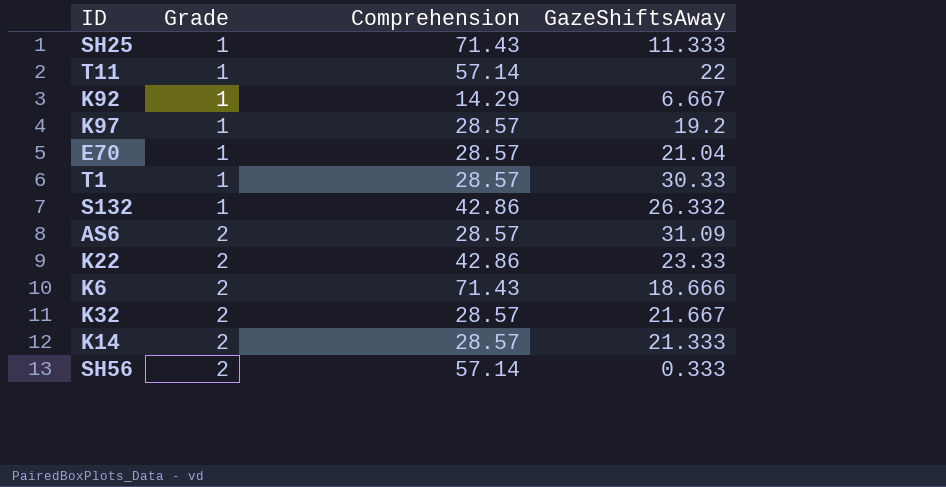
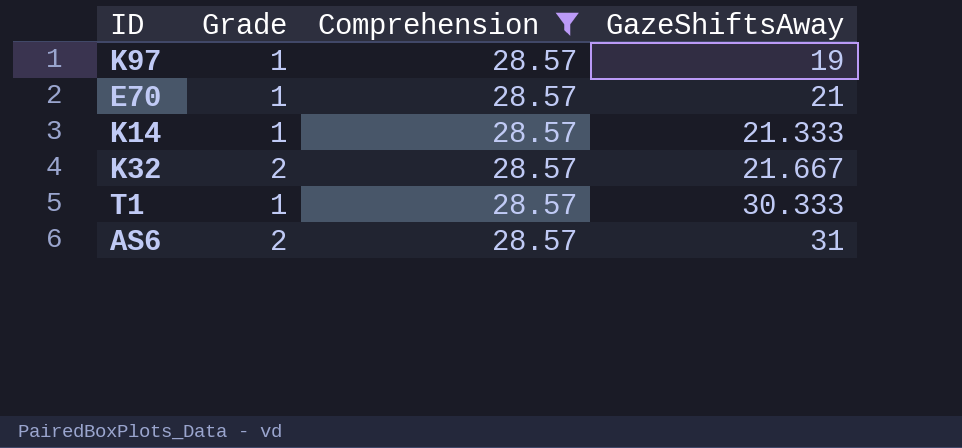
filter: none -> Comprehension = 28.57
row order: Grade ascending -> GazeShiftsAway ascending
K97 | GazeShiftsAway: 19.2 -> 19
E70 | GazeShiftsAway: 21.04 -> 21
K14 | Grade: 2 -> 1
T1 | GazeShiftsAway: 30.33 -> 30.333
AS6 | GazeShiftsAway: 31.09 -> 31

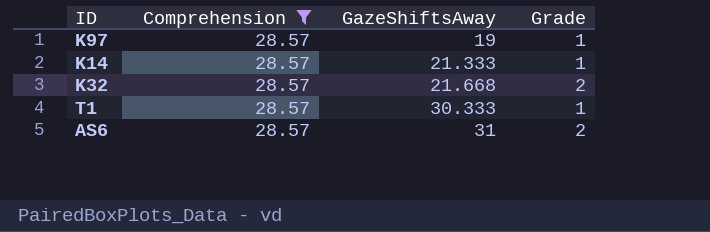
column Grade | position: 2 -> 4
row E70: 1 | 28.57 | 21 -> none
K32 | GazeShiftsAway: 21.667 -> 21.668

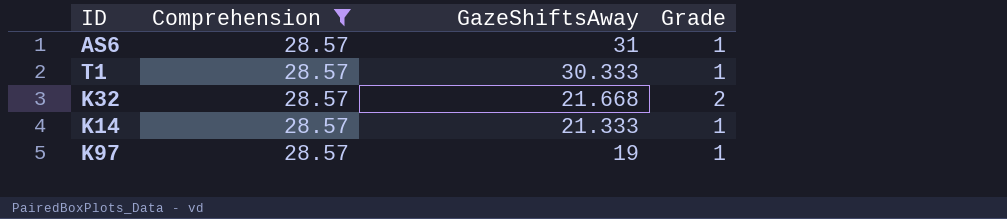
row order: GazeShiftsAway ascending -> GazeShiftsAway descending
AS6 | Grade: 2 -> 1

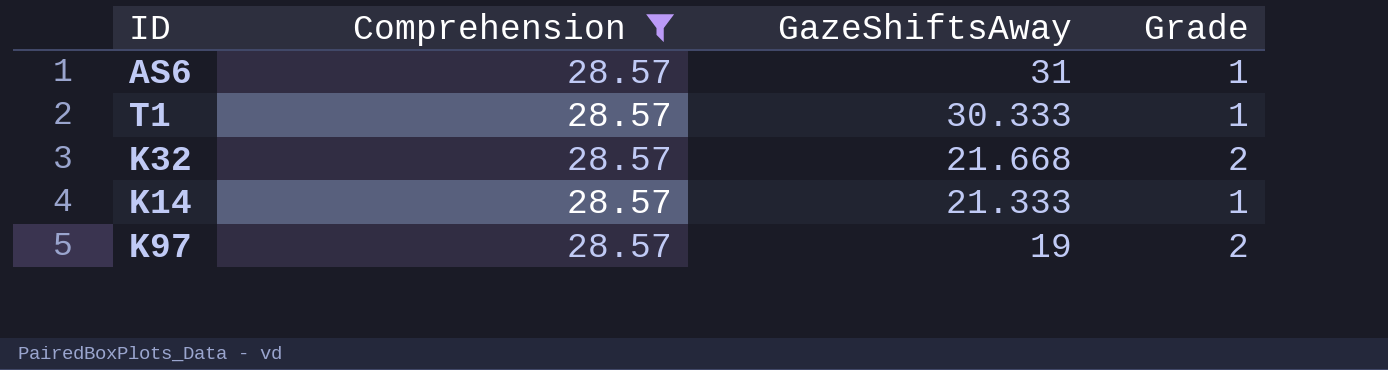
K97 | Grade: 1 -> 2

